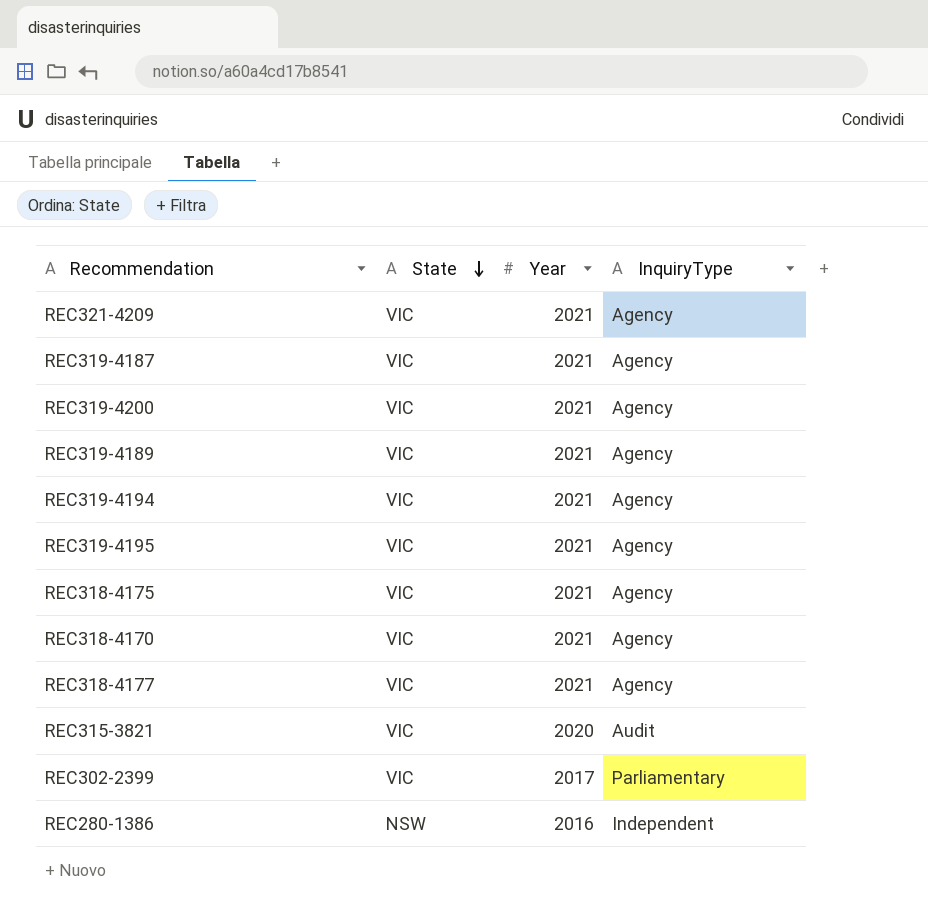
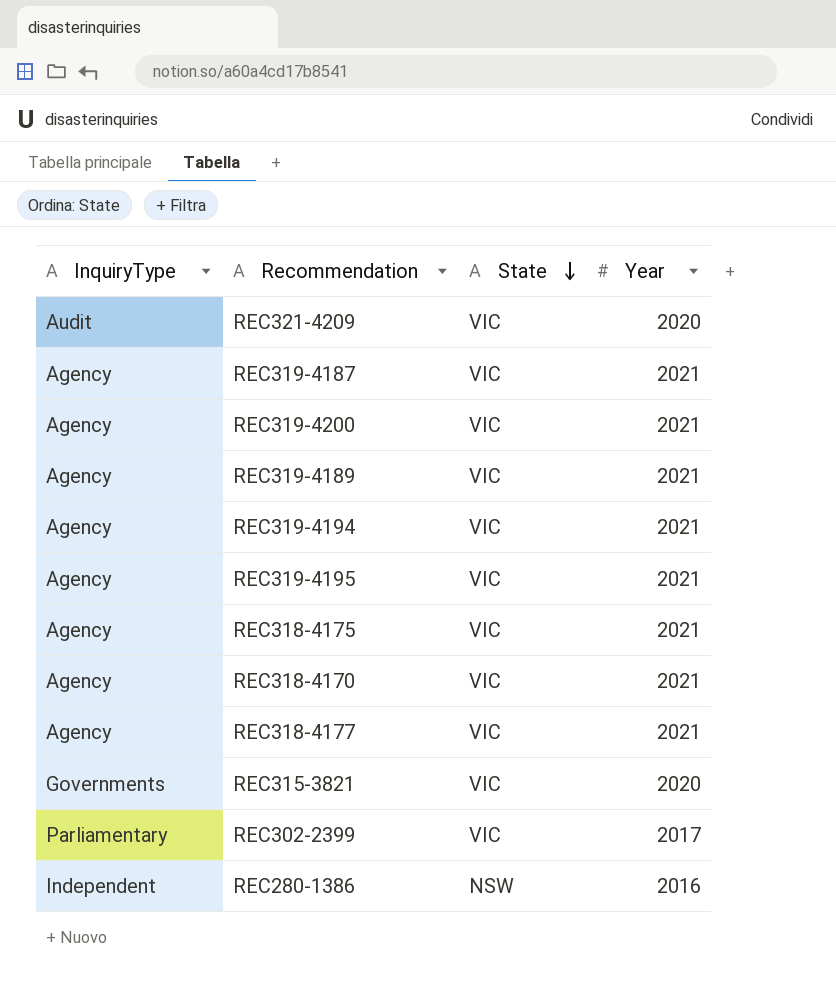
column InquiryType | position: 4 -> 1
REC321-4209 | InquiryType: Agency -> Audit
REC321-4209 | Year: 2021 -> 2020
REC315-3821 | InquiryType: Audit -> Governments

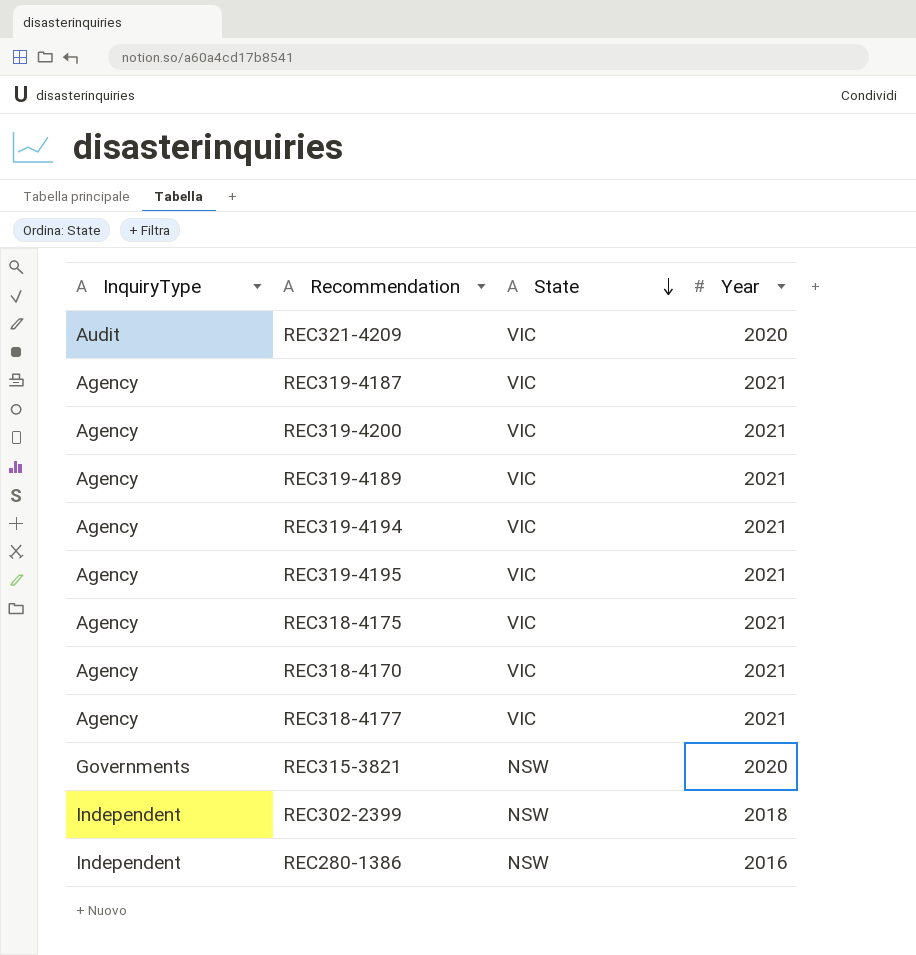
REC315-3821 | State: VIC -> NSW
REC302-2399 | InquiryType: Parliamentary -> Independent
REC302-2399 | State: VIC -> NSW
REC302-2399 | Year: 2017 -> 2018

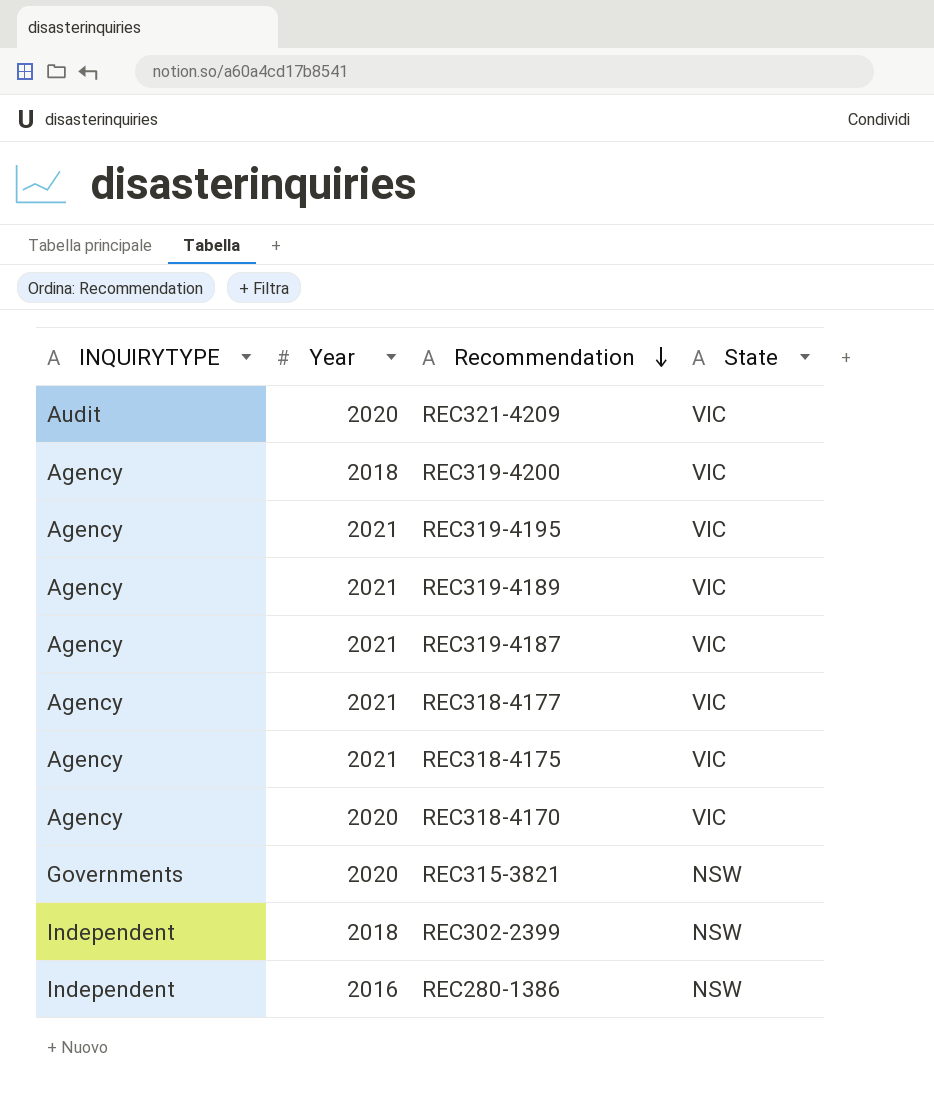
row order: State descending -> Recommendation descending
column name: InquiryType -> INQUIRYTYPE
column Year | position: 4 -> 2
row REC319-4194: Agency | VIC | 2021 -> none
REC319-4200 | Year: 2021 -> 2018
REC318-4170 | Year: 2021 -> 2020

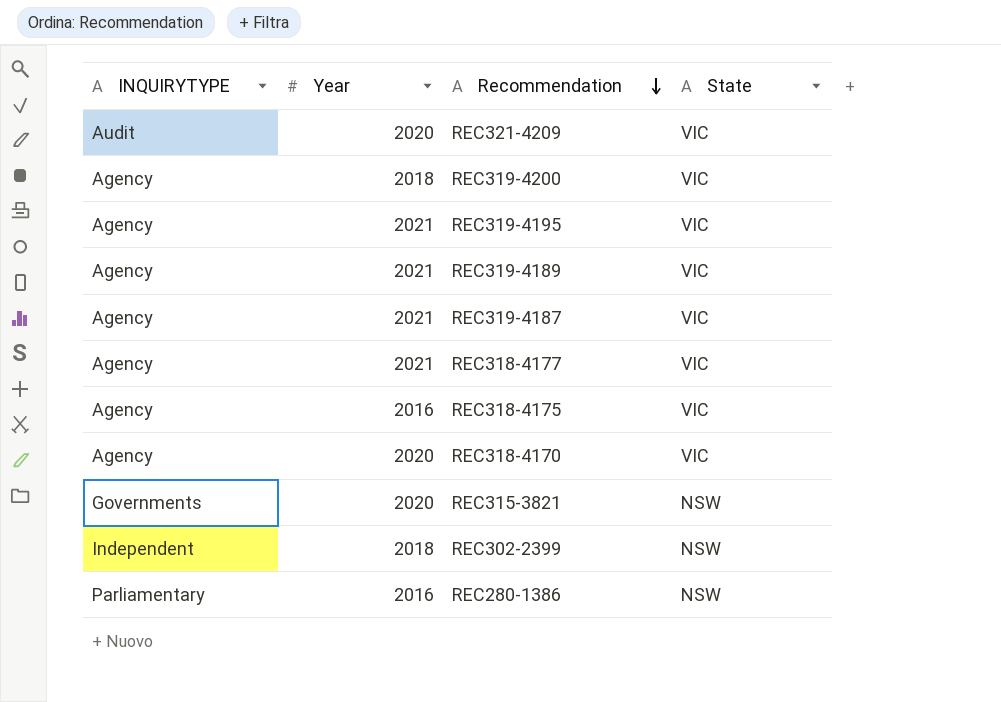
REC318-4175 | Year: 2021 -> 2016
REC280-1386 | INQUIRYTYPE: Independent -> Parliamentary

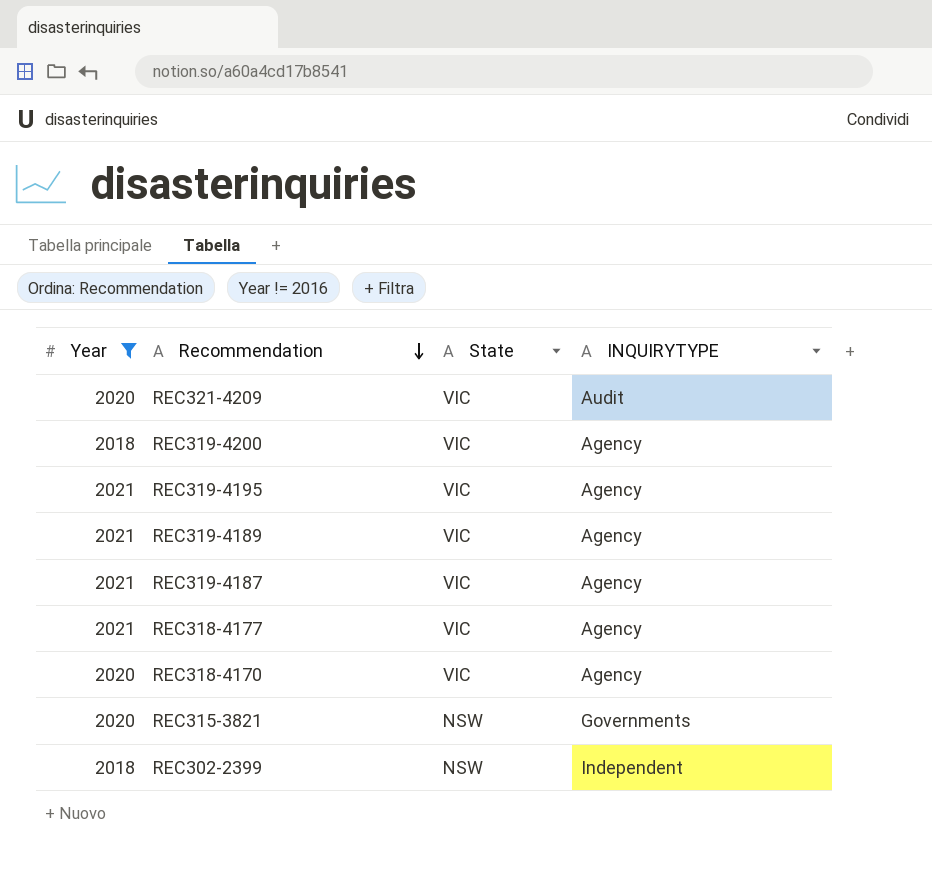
filter: none -> Year != 2016
column INQUIRYTYPE | position: 1 -> 4

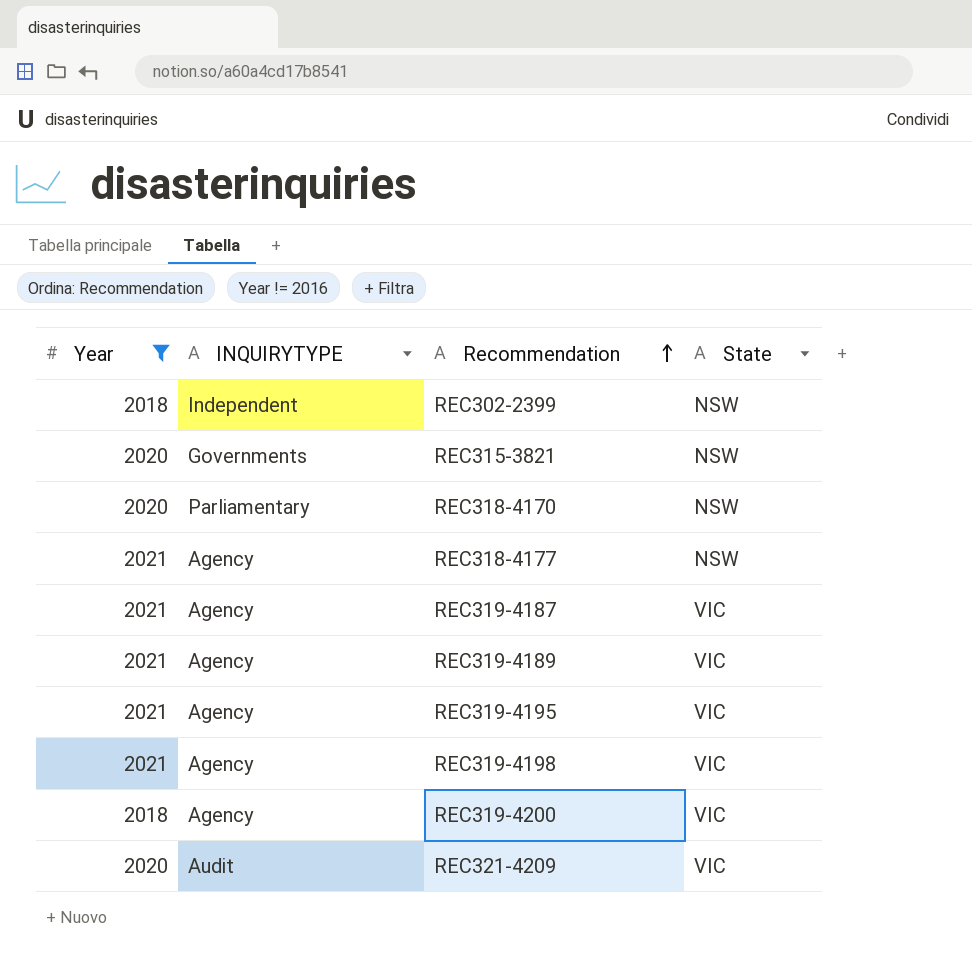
row order: Recommendation descending -> Recommendation ascending
column INQUIRYTYPE | position: 4 -> 2
REC318-4170 | INQUIRYTYPE: Agency -> Parliamentary
REC318-4170 | State: VIC -> NSW
REC318-4177 | State: VIC -> NSW
row REC319-4198: none -> 2021 | Agency | VIC

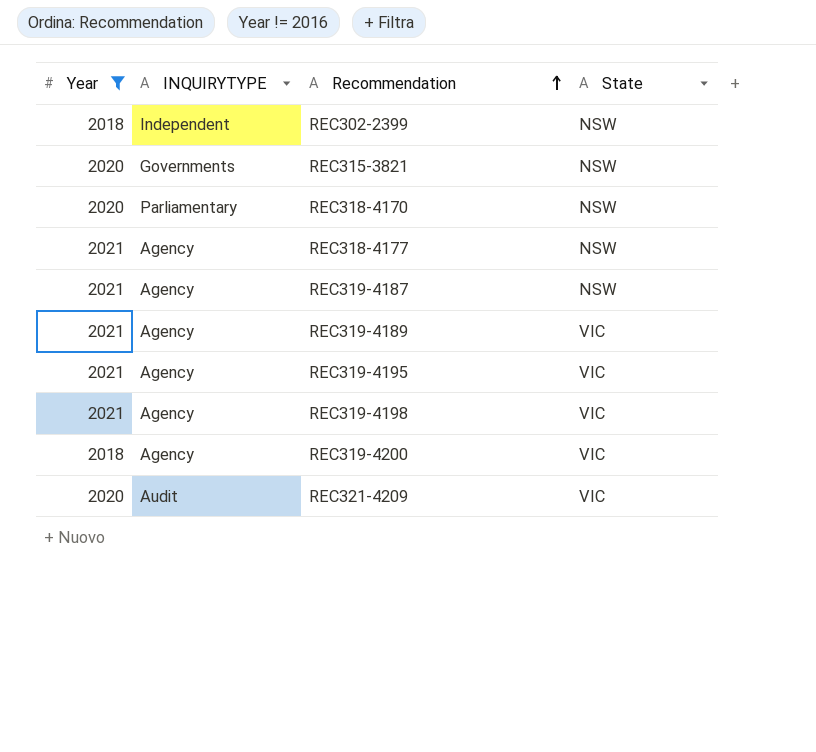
REC319-4187 | State: VIC -> NSW

